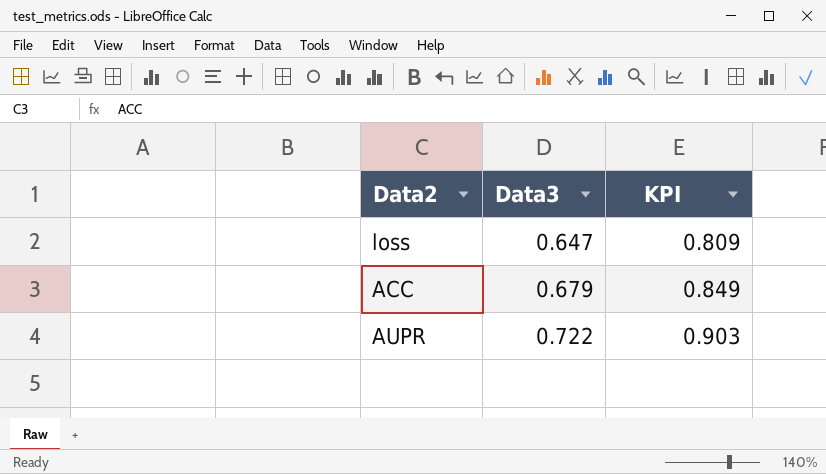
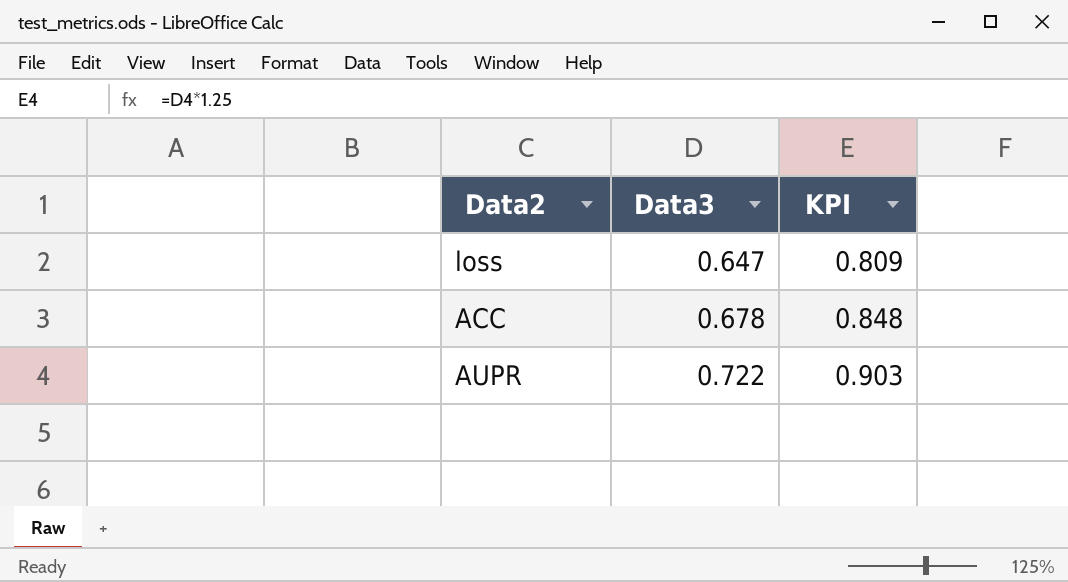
ACC | Data3: 0.679 -> 0.678
ACC | KPI: 0.849 -> 0.848

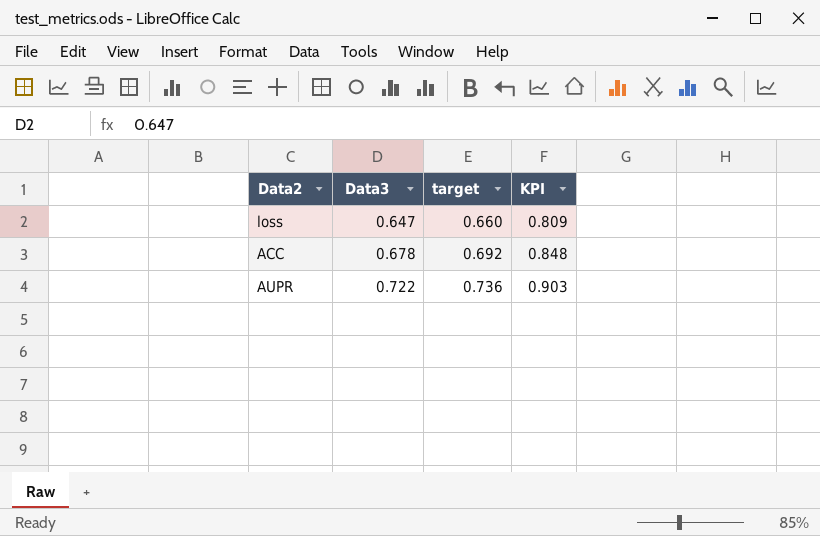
column target | formula: none -> [Data3] * 1.02

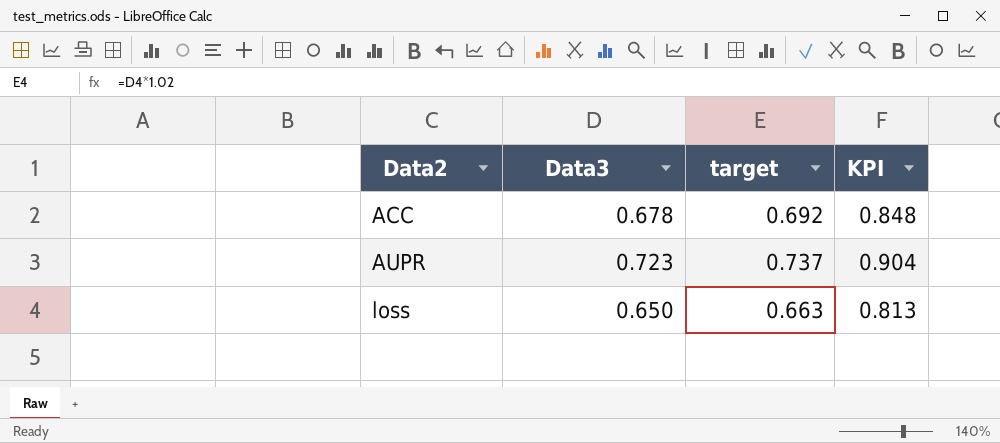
row order: Data3 ascending -> Data2 ascending
AUPR | Data3: 0.722 -> 0.723
AUPR | target: 0.736 -> 0.737
AUPR | KPI: 0.903 -> 0.904
loss | Data3: 0.647 -> 0.650
loss | target: 0.660 -> 0.663
loss | KPI: 0.809 -> 0.813

